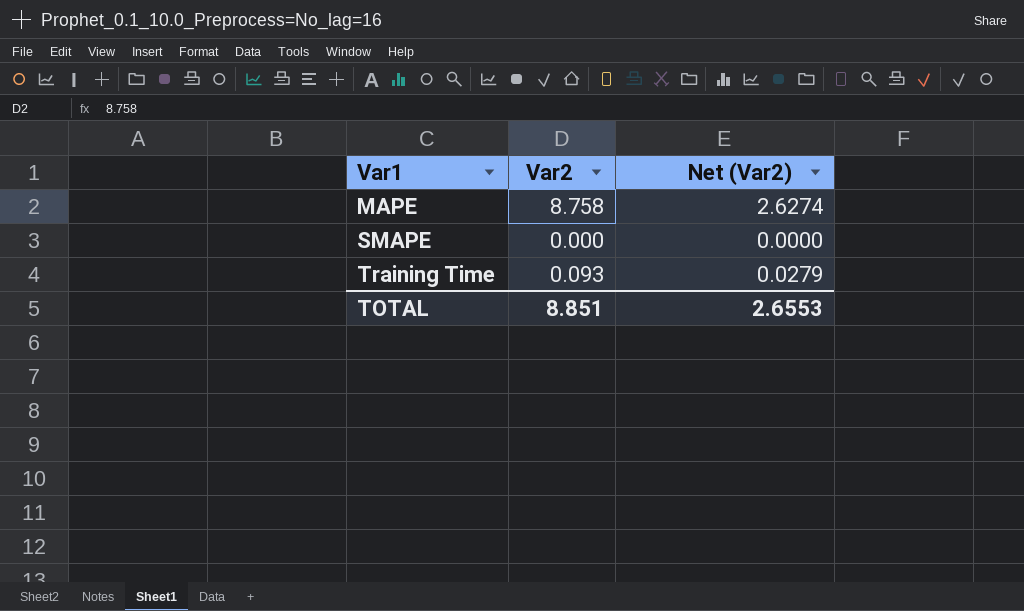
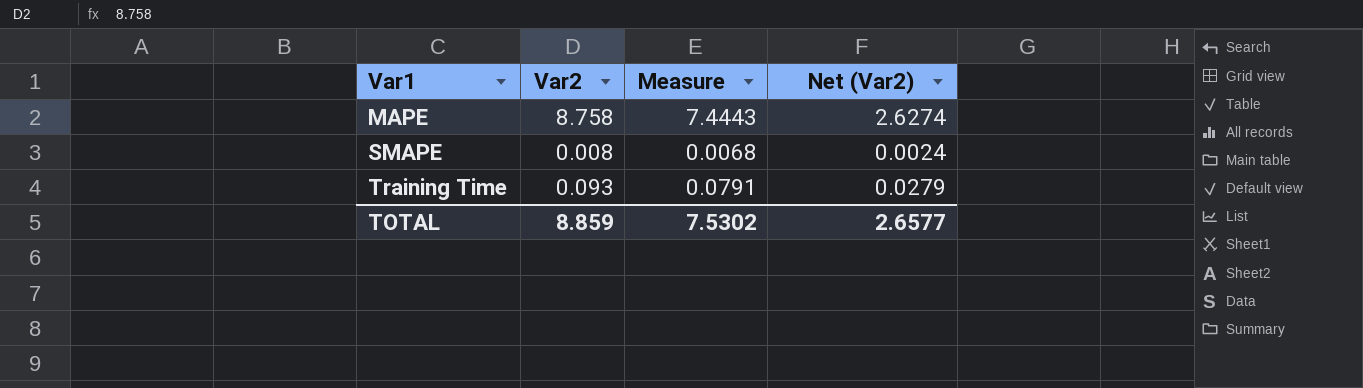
column Measure | formula: none -> [Var2] * 0.85
SMAPE | Var2: 0.000 -> 0.008
SMAPE | Net (Var2): 0.0000 -> 0.0024
TOTAL | Var2: 8.851 -> 8.859
TOTAL | Net (Var2): 2.6553 -> 2.6577

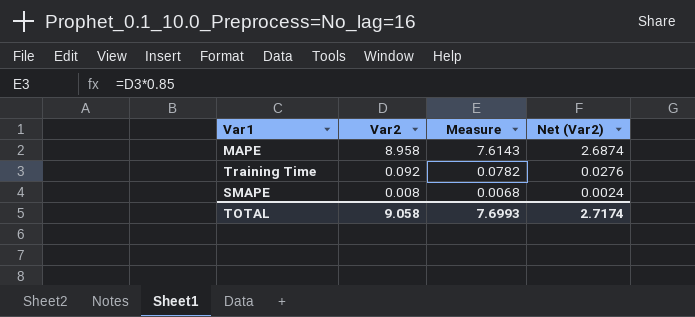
row order: Var1 ascending -> Var2 descending
MAPE | Var2: 8.758 -> 8.958
MAPE | Measure: 7.4443 -> 7.6143
MAPE | Net (Var2): 2.6274 -> 2.6874
Training Time | Var2: 0.093 -> 0.092
Training Time | Measure: 0.0791 -> 0.0782
Training Time | Net (Var2): 0.0279 -> 0.0276
TOTAL | Var2: 8.859 -> 9.058
TOTAL | Measure: 7.5302 -> 7.6993
TOTAL | Net (Var2): 2.6577 -> 2.7174

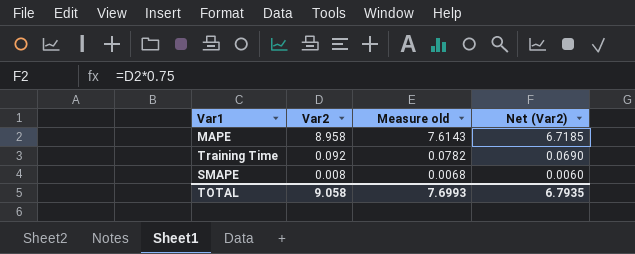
column name: Measure -> Measure old
column Net (Var2) | formula: [Var2] * 0.3 -> [Var2] * 0.75
TOTAL | Net (Var2): 2.7174 -> 6.7935

